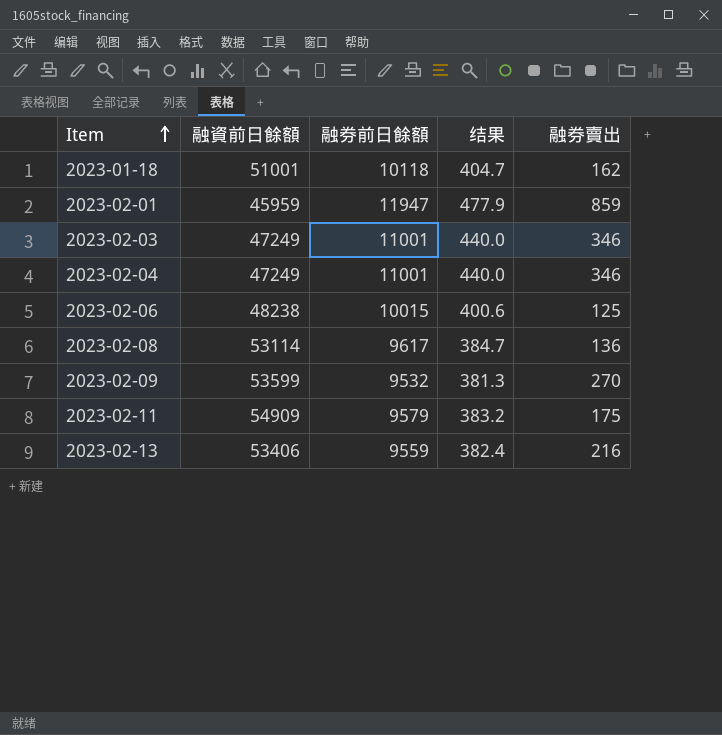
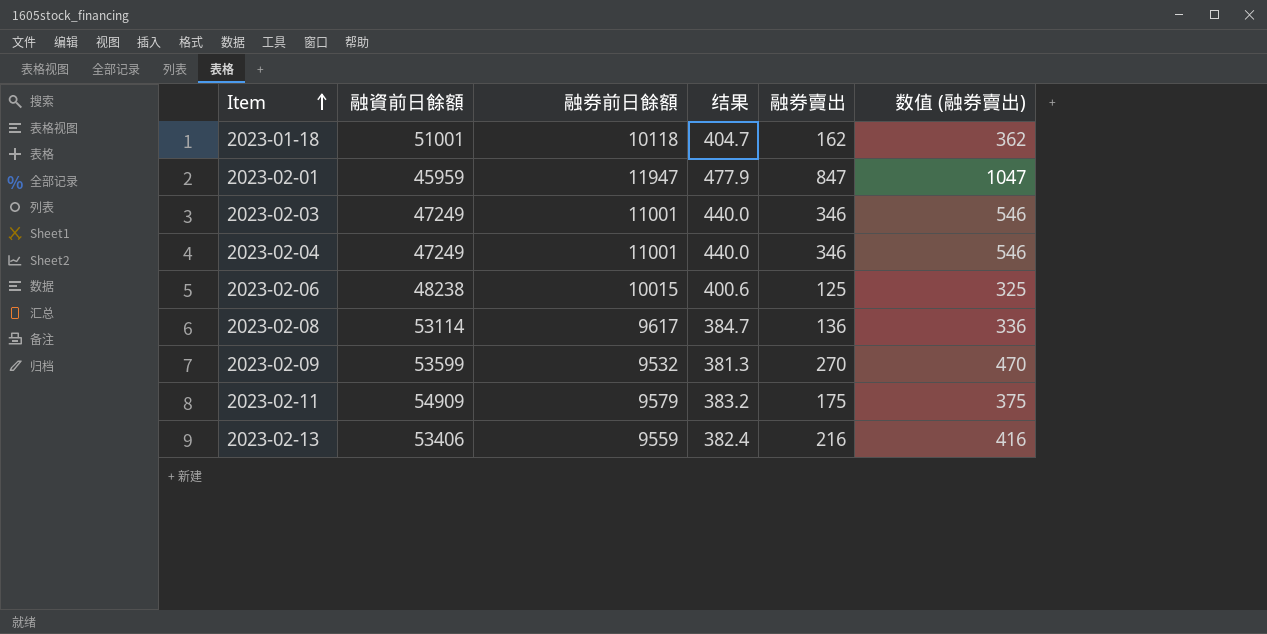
column 数值 (融券賣出) | formula: none -> [融券賣出] + 200
2023-02-01 | 融券賣出: 859 -> 847

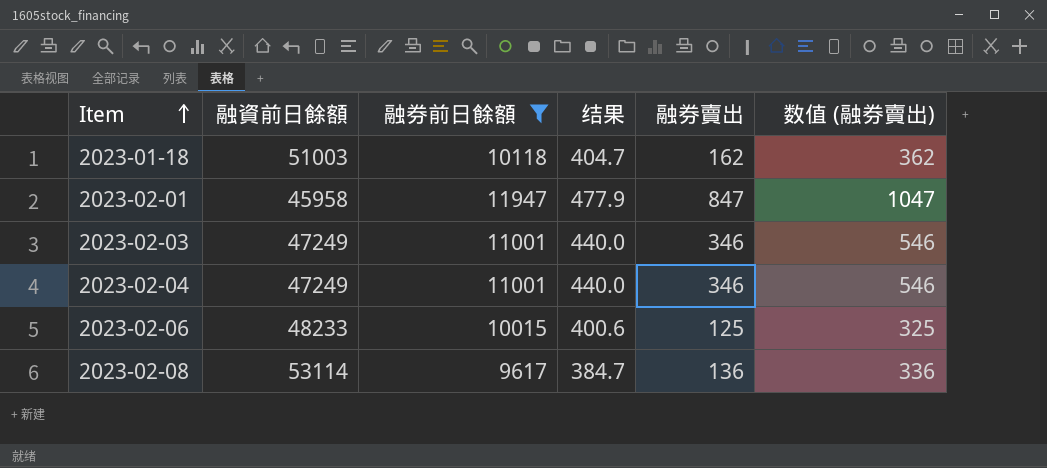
filter: none -> 融券前日餘額 >= 9617
2023-01-18 | 融資前日餘額: 51001 -> 51003
2023-02-01 | 融資前日餘額: 45959 -> 45958
2023-02-06 | 融資前日餘額: 48238 -> 48233

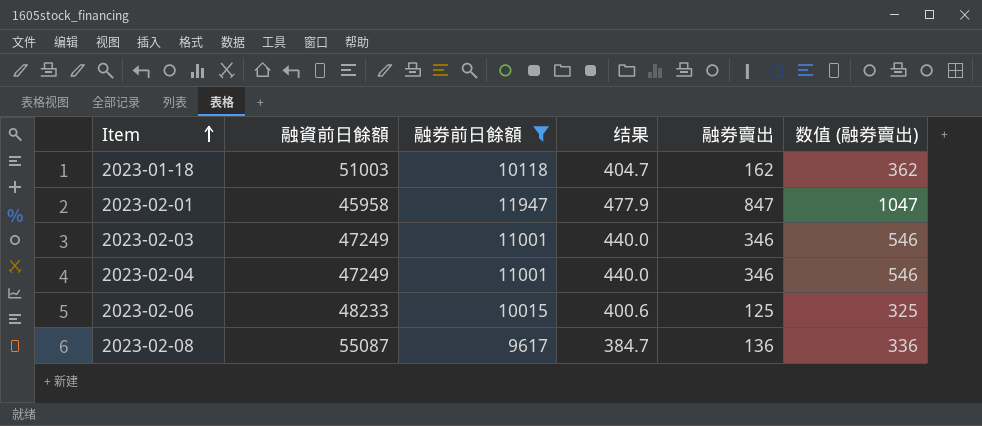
2023-02-08 | 融資前日餘額: 53114 -> 55087

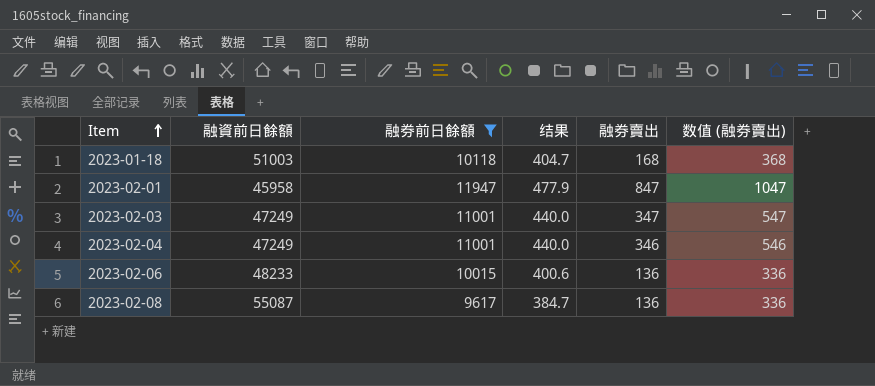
2023-01-18 | 融券賣出: 162 -> 168
2023-01-18 | 数值 (融券賣出): 362 -> 368
2023-02-03 | 融券賣出: 346 -> 347
2023-02-03 | 数值 (融券賣出): 546 -> 547
2023-02-06 | 融券賣出: 125 -> 136
2023-02-06 | 数值 (融券賣出): 325 -> 336

